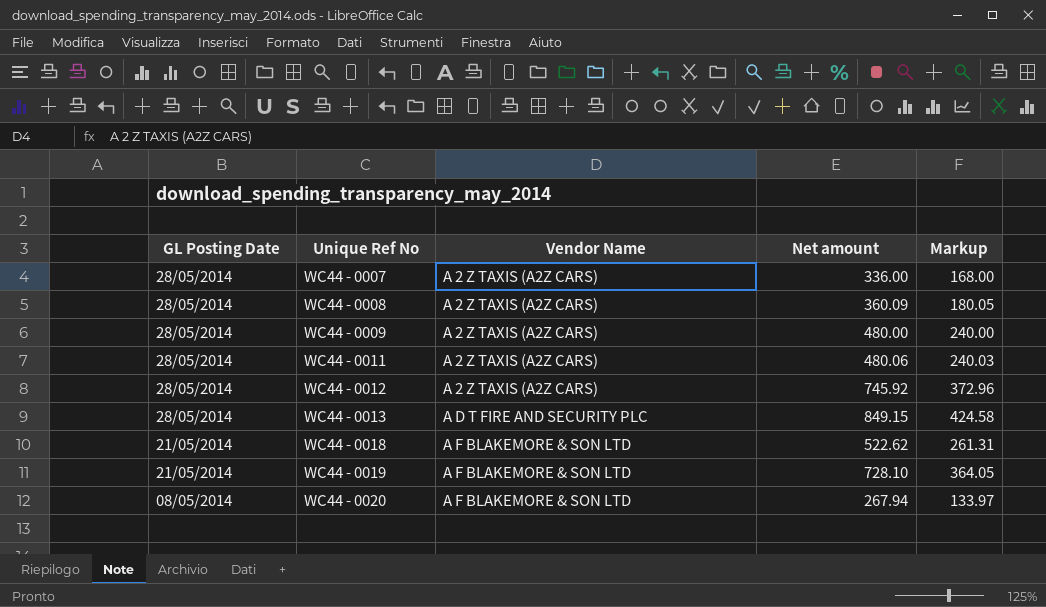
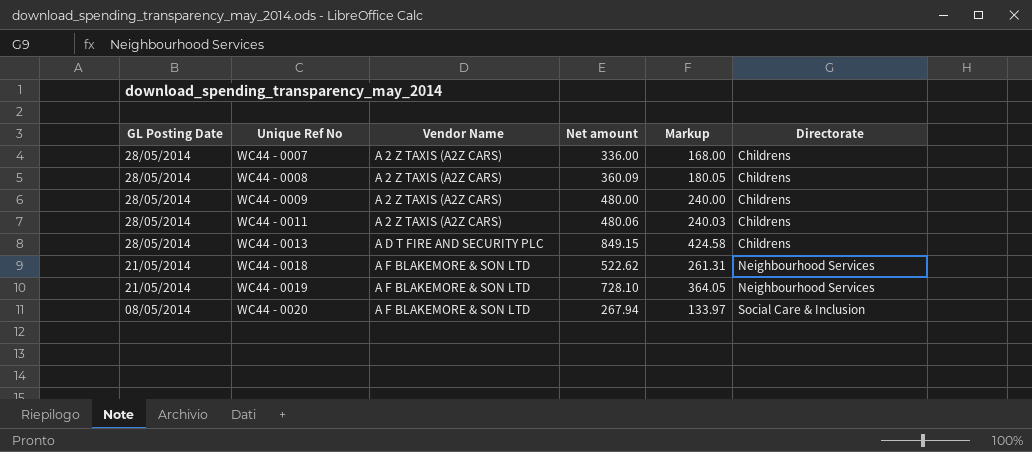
column Directorate | position: none -> 6
row WC44 - 0012: 28/05/2014 | A 2 Z TAXIS (A2Z CARS) | 745.92 | 372.96 -> none

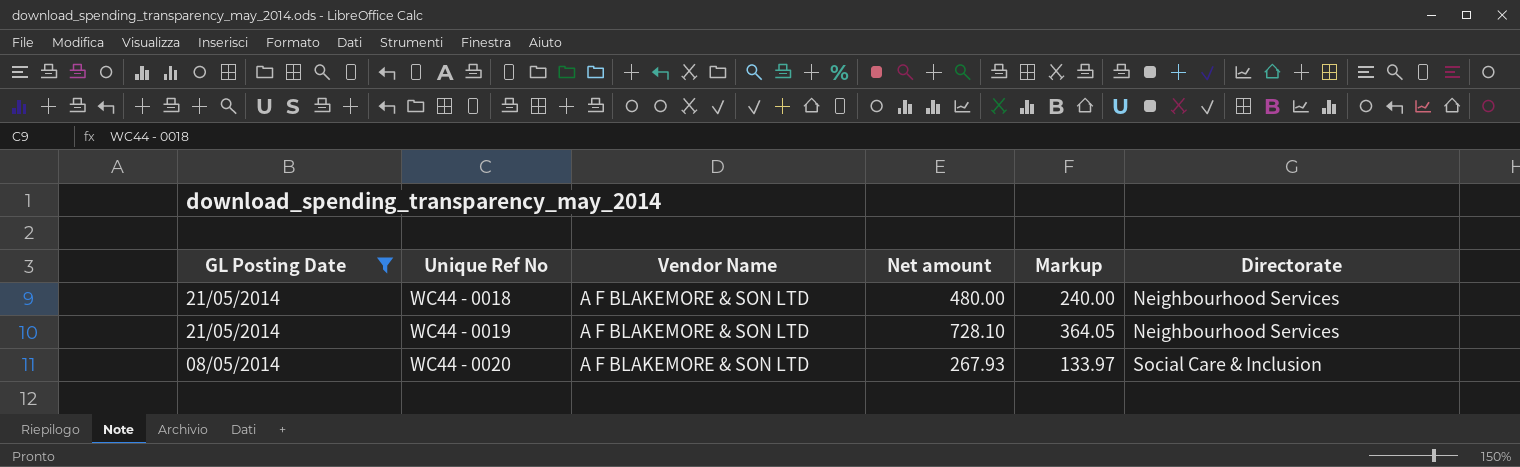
filter: none -> GL Posting Date != 28/05/2014
WC44 - 0018 | Net amount: 522.62 -> 480.00
WC44 - 0018 | Markup: 261.31 -> 240.00
WC44 - 0020 | Net amount: 267.94 -> 267.93

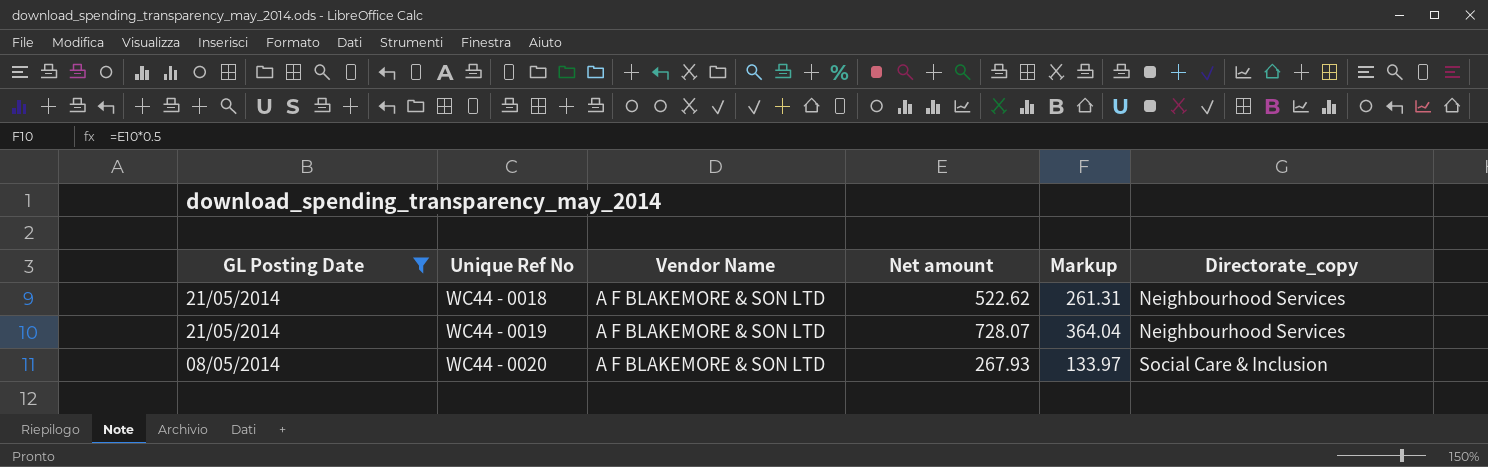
column name: Directorate -> Directorate_copy
WC44 - 0018 | Net amount: 480.00 -> 522.62
WC44 - 0018 | Markup: 240.00 -> 261.31
WC44 - 0019 | Net amount: 728.10 -> 728.07
WC44 - 0019 | Markup: 364.05 -> 364.04

